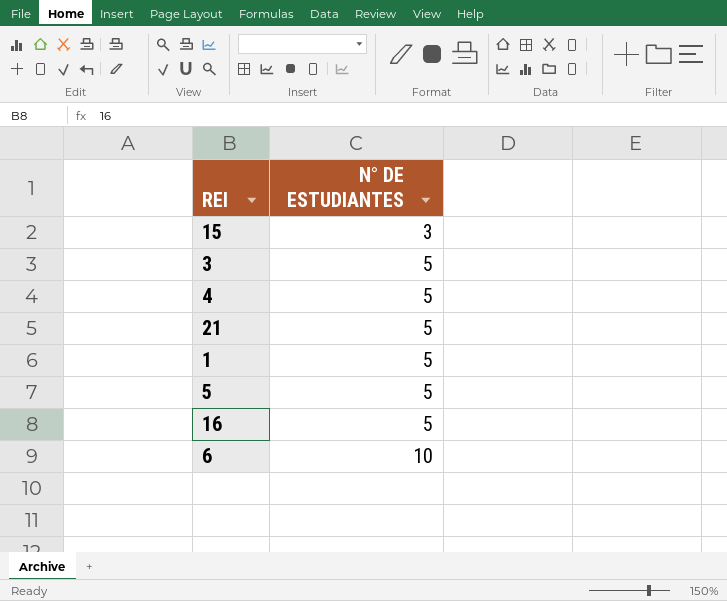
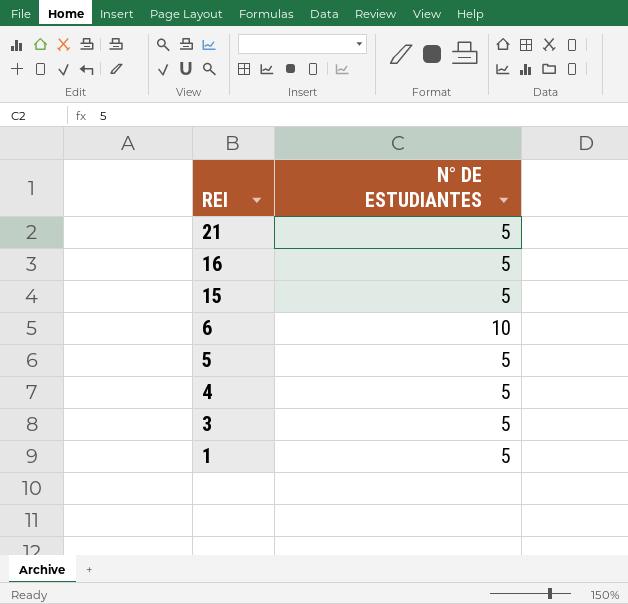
row order: N° DE ESTUDIANTES ascending -> REI descending
15 | N° DE ESTUDIANTES: 3 -> 5

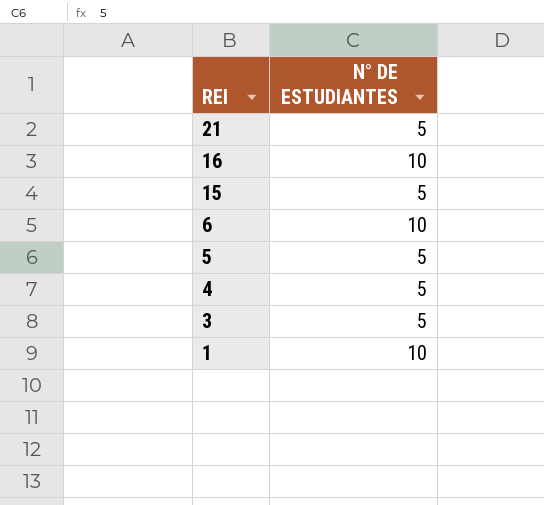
16 | N° DE ESTUDIANTES: 5 -> 10
1 | N° DE ESTUDIANTES: 5 -> 10

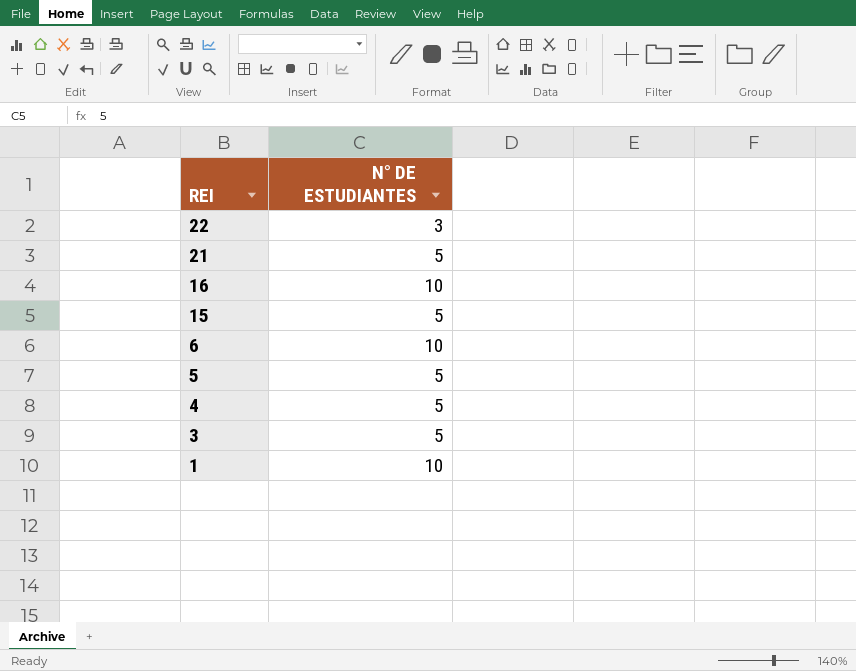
row 22: none -> 3

